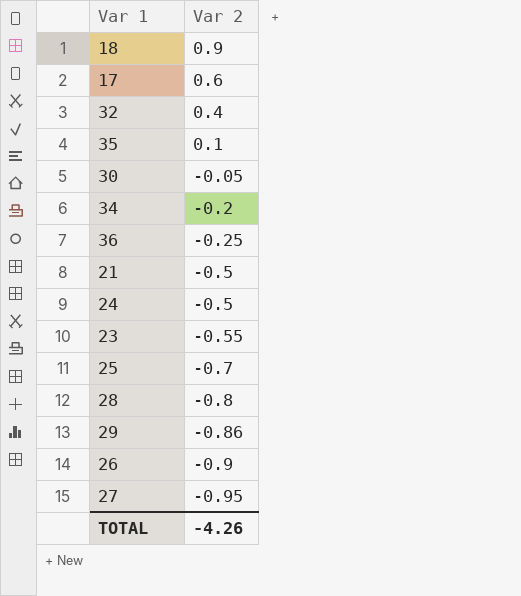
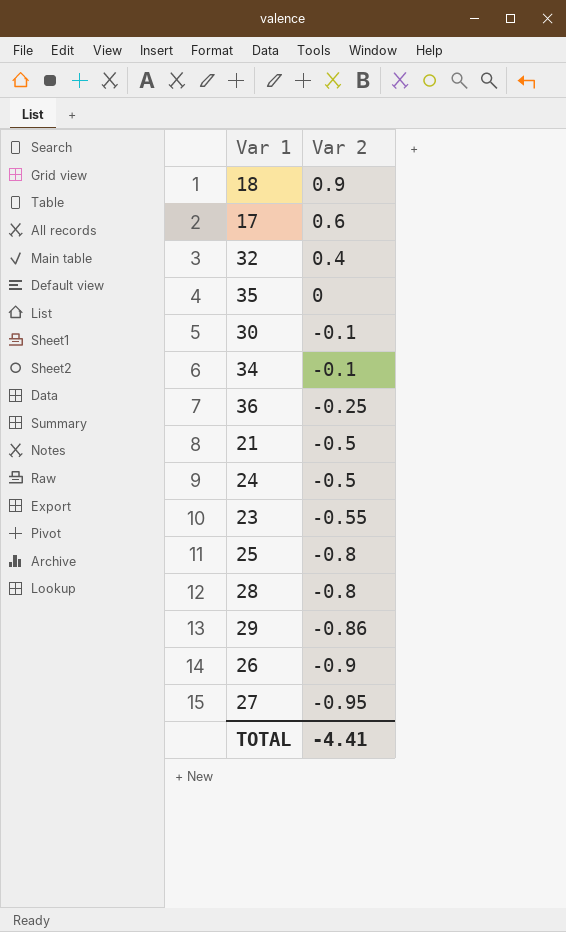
35 | Var 2: 0.1 -> 0
30 | Var 2: -0.05 -> -0.1
34 | Var 2: -0.2 -> -0.1
25 | Var 2: -0.7 -> -0.8
TOTAL | Var 2: -4.26 -> -4.41

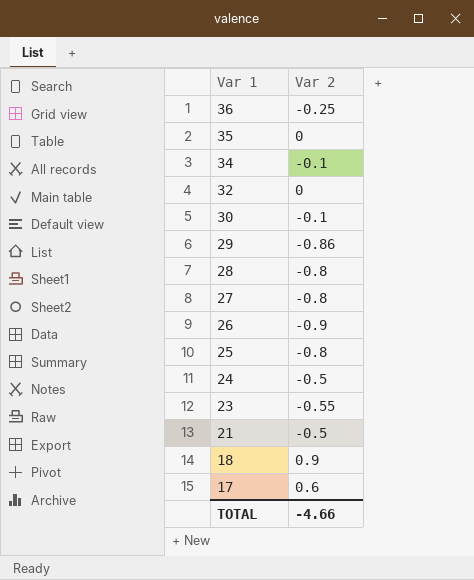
row order: Var 2 descending -> Var 1 descending
32 | Var 2: 0.4 -> 0
27 | Var 2: -0.95 -> -0.8
TOTAL | Var 2: -4.41 -> -4.66

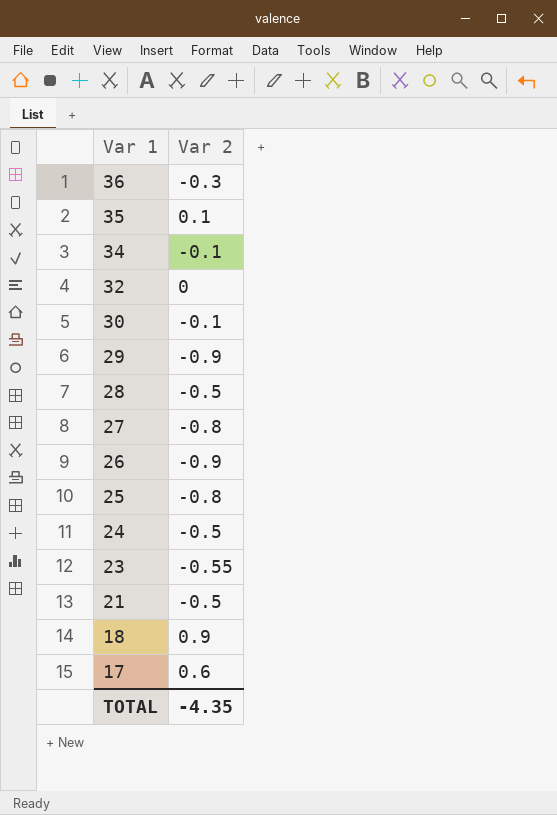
36 | Var 2: -0.25 -> -0.3
35 | Var 2: 0 -> 0.1
29 | Var 2: -0.86 -> -0.9
28 | Var 2: -0.8 -> -0.5
TOTAL | Var 2: -4.66 -> -4.35

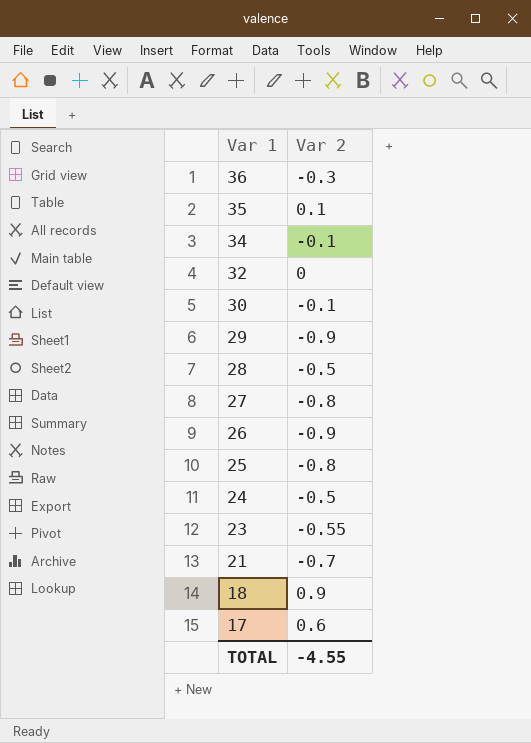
21 | Var 2: -0.5 -> -0.7
TOTAL | Var 2: -4.35 -> -4.55

